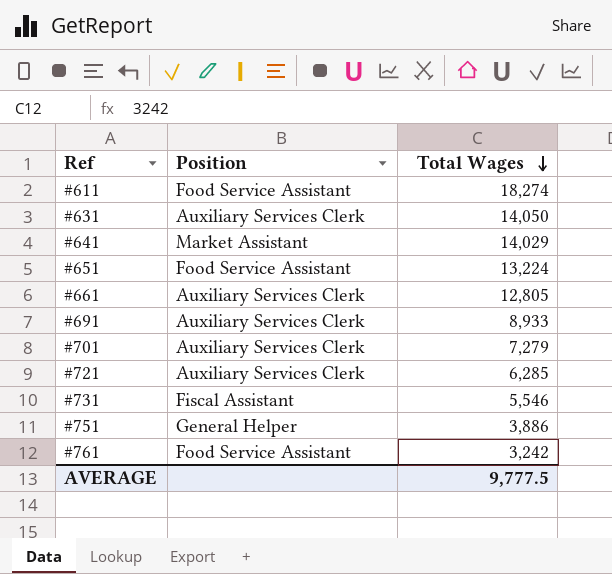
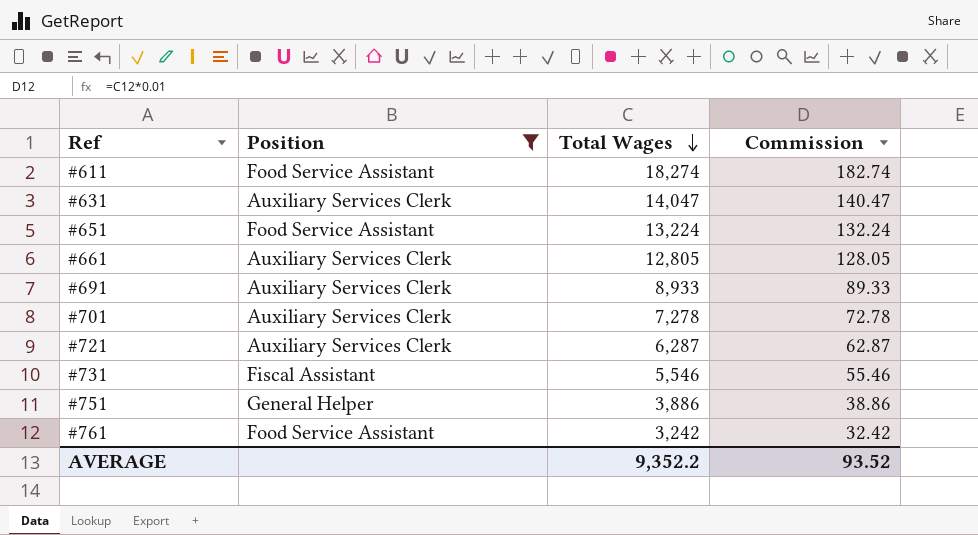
filter: none -> Position != Market Assistant
column Commission | formula: none -> [Total Wages] * 0.01
#631 | Total Wages: 14,050 -> 14,047
#701 | Total Wages: 7,279 -> 7,278
#721 | Total Wages: 6,285 -> 6,287
AVERAGE | Total Wages: 9,777.5 -> 9,352.2

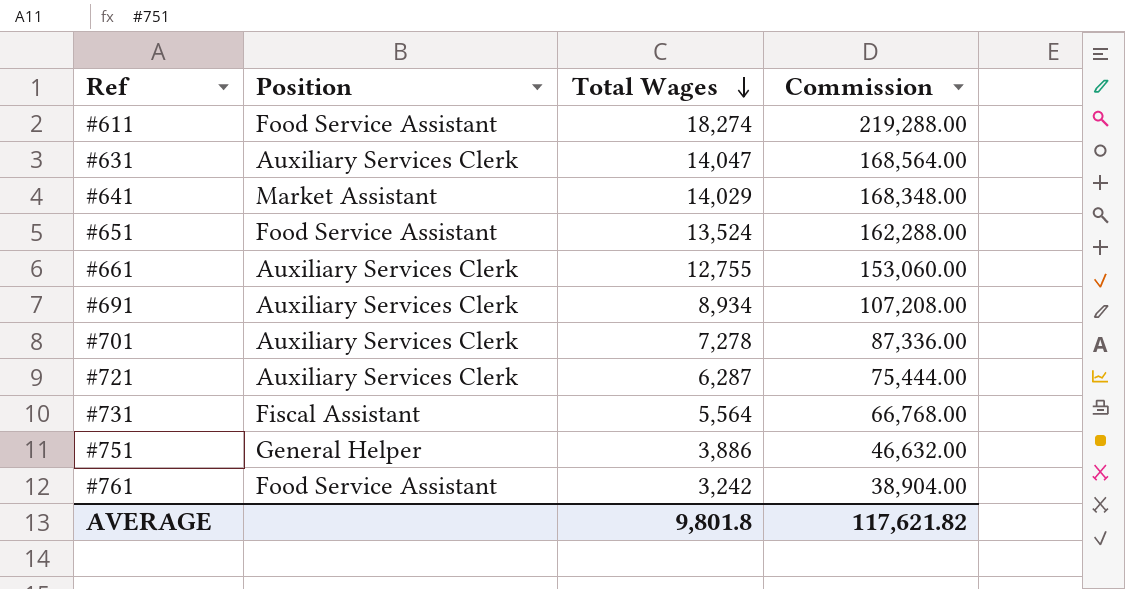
filter: Position != Market Assistant -> none
column Commission | formula: [Total Wages] * 0.01 -> [Total Wages] * 12
#651 | Total Wages: 13,224 -> 13,524
#661 | Total Wages: 12,805 -> 12,755
#691 | Total Wages: 8,933 -> 8,934
#731 | Total Wages: 5,546 -> 5,564
AVERAGE | Total Wages: 9,352.2 -> 9,801.8
AVERAGE | Commission: 93.52 -> 117,621.82

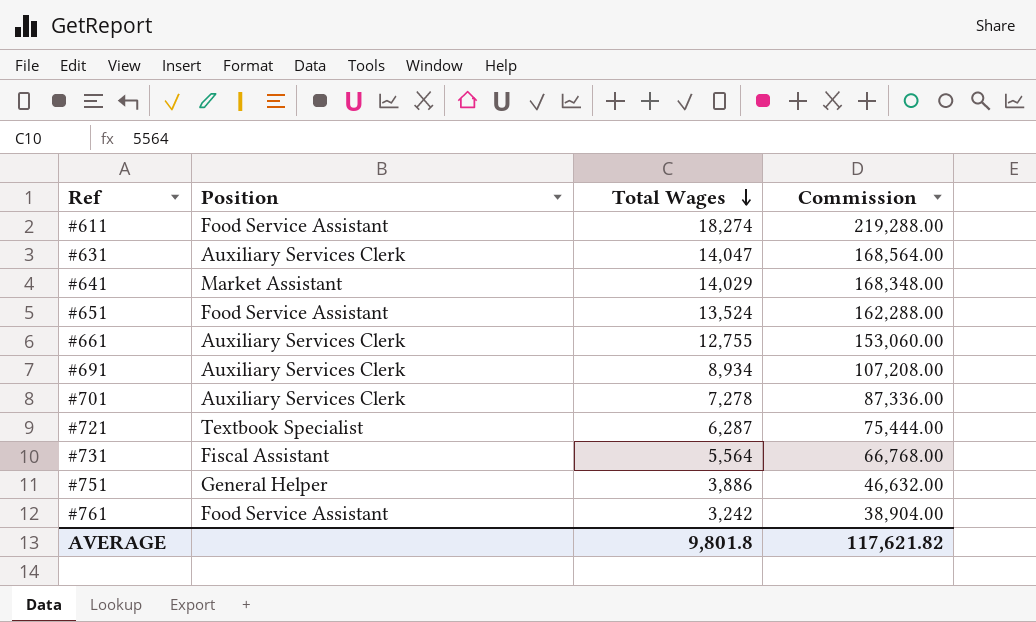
#721 | Position: Auxiliary Services Clerk -> Textbook Specialist

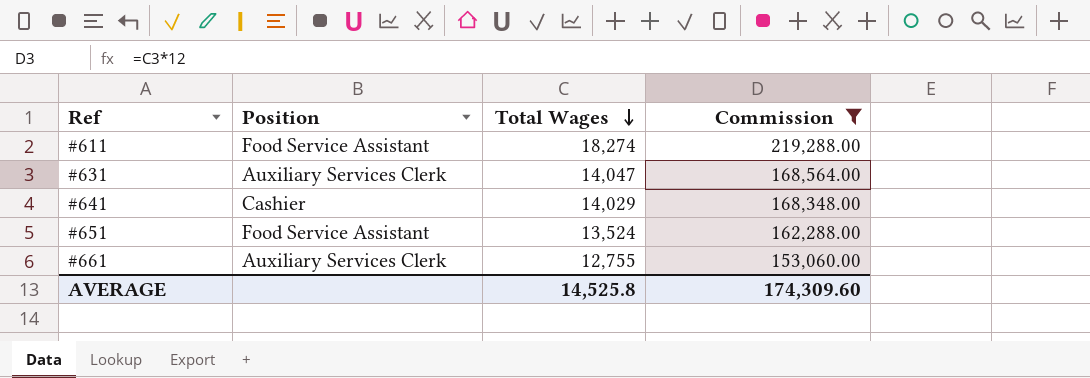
filter: none -> Commission >= 153,060.00
#641 | Position: Market Assistant -> Cashier
AVERAGE | Total Wages: 9,801.8 -> 14,525.8
AVERAGE | Commission: 117,621.82 -> 174,309.60

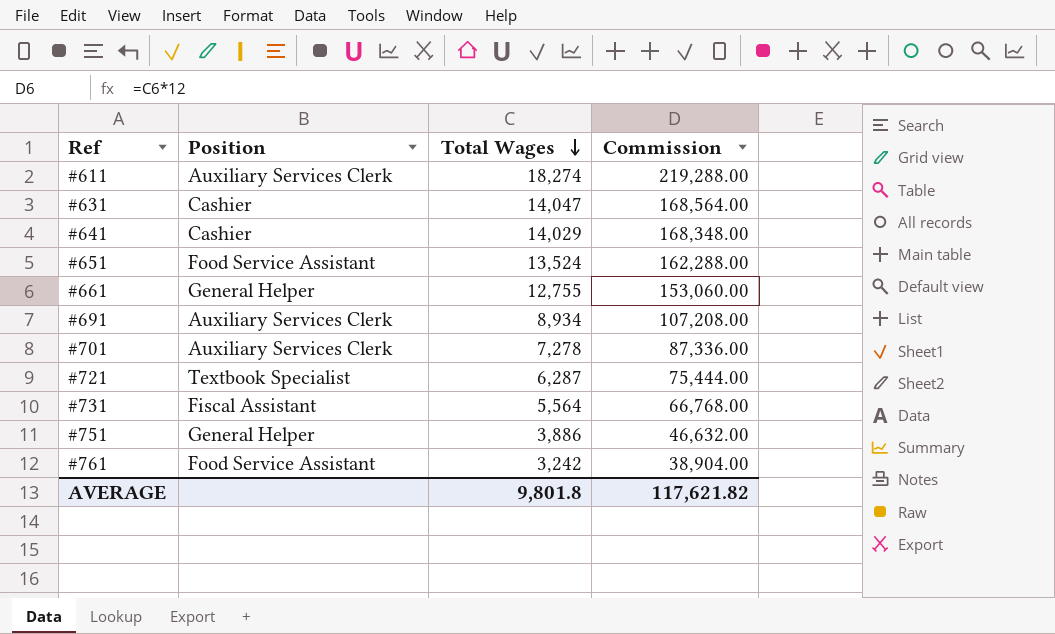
filter: Commission >= 153,060.00 -> none
#611 | Position: Food Service Assistant -> Auxiliary Services Clerk
#631 | Position: Auxiliary Services Clerk -> Cashier
#661 | Position: Auxiliary Services Clerk -> General Helper
AVERAGE | Total Wages: 14,525.8 -> 9,801.8
AVERAGE | Commission: 174,309.60 -> 117,621.82

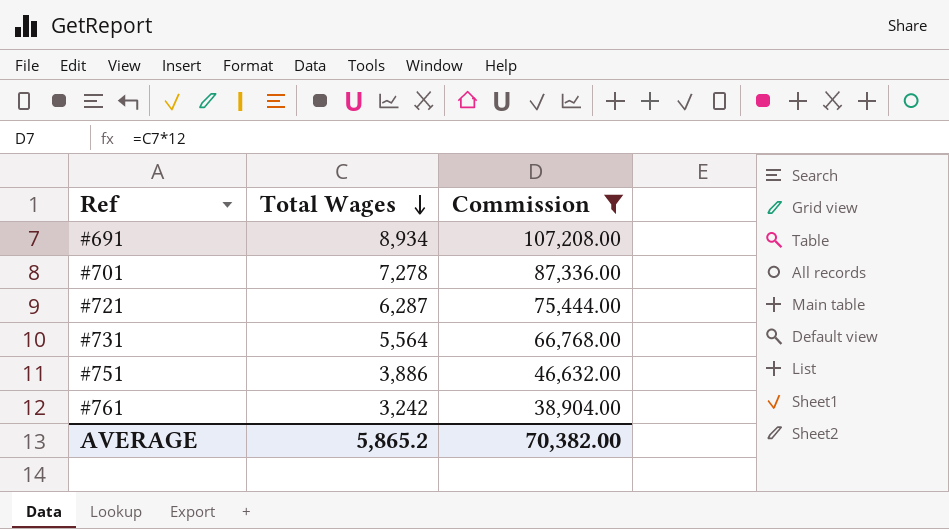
filter: none -> Commission <= 107,208.00
column Position | position: 2 -> none
AVERAGE | Total Wages: 9,801.8 -> 5,865.2
AVERAGE | Commission: 117,621.82 -> 70,382.00

